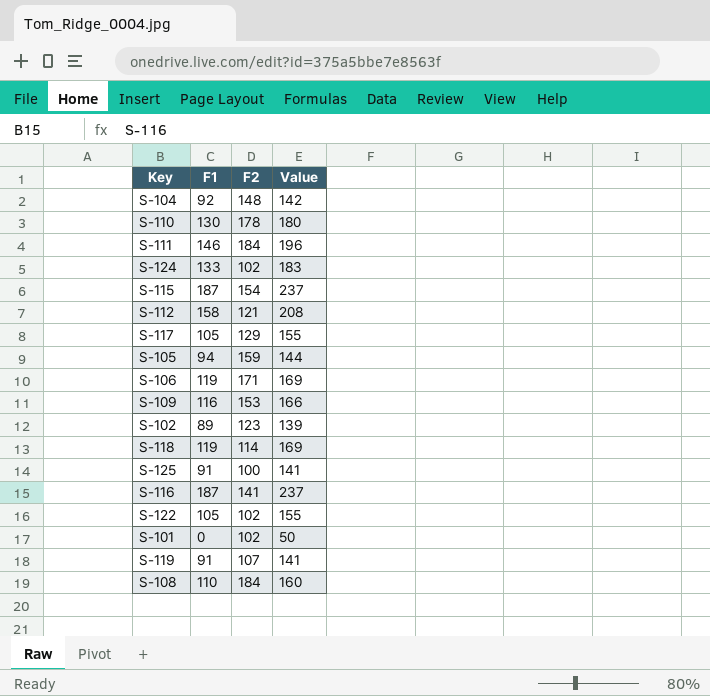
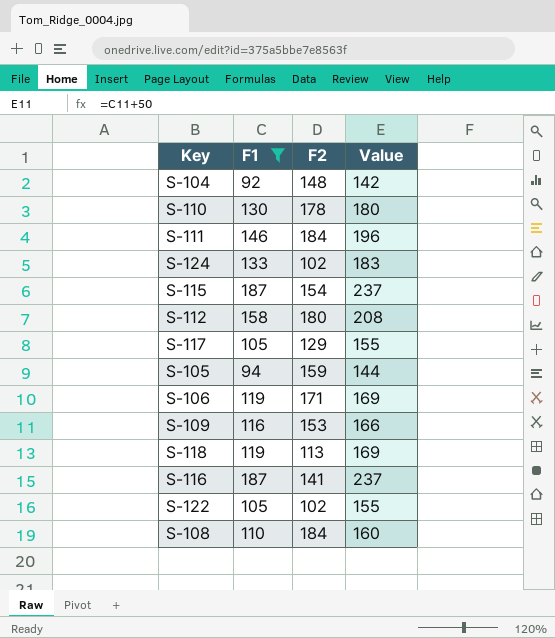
filter: none -> F1 >= 92
S-112 | F2: 121 -> 180
S-118 | F2: 114 -> 113

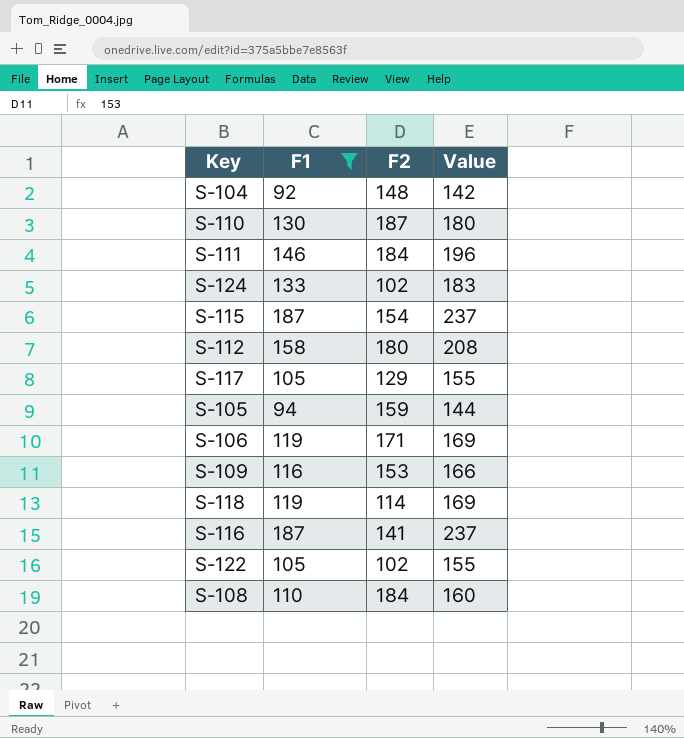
S-110 | F2: 178 -> 187
S-118 | F2: 113 -> 114

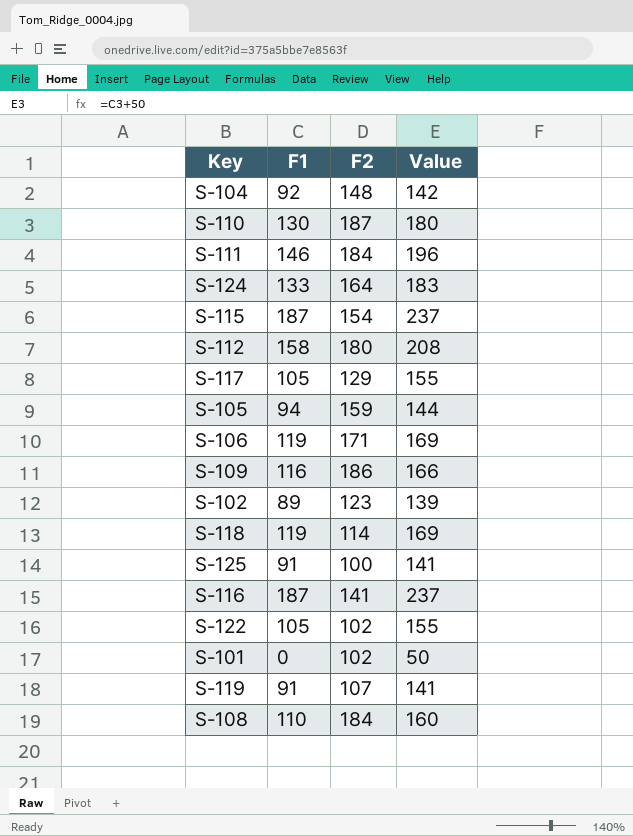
filter: F1 >= 92 -> none
S-124 | F2: 102 -> 164
S-109 | F2: 153 -> 186

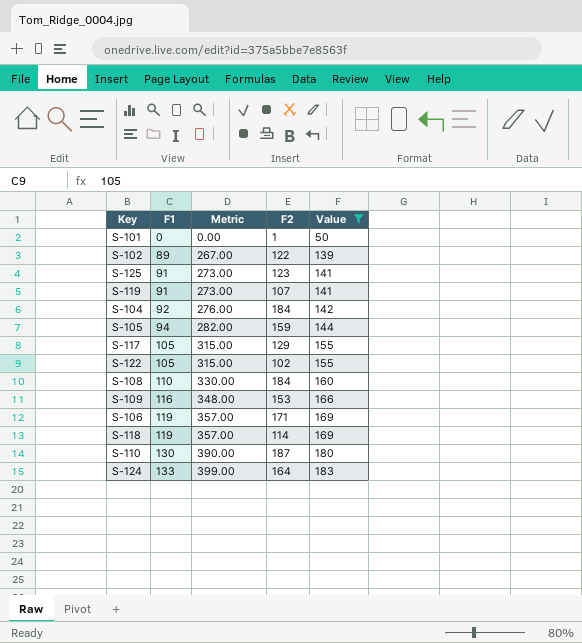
filter: none -> Value <= 183
row order: none -> F1 ascending
column Metric | formula: none -> [F1] * 3
S-101 | F2: 102 -> 1
S-102 | F2: 123 -> 122
S-125 | F2: 100 -> 123
S-104 | F2: 148 -> 184
S-109 | F2: 186 -> 153

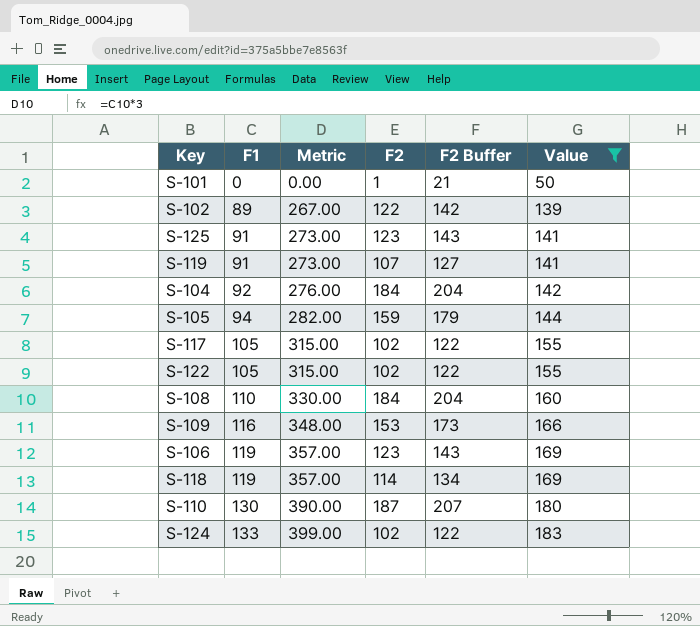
column F2 Buffer | formula: none -> [F2] + 20
S-117 | F2: 129 -> 102
S-106 | F2: 171 -> 123
S-124 | F2: 164 -> 102

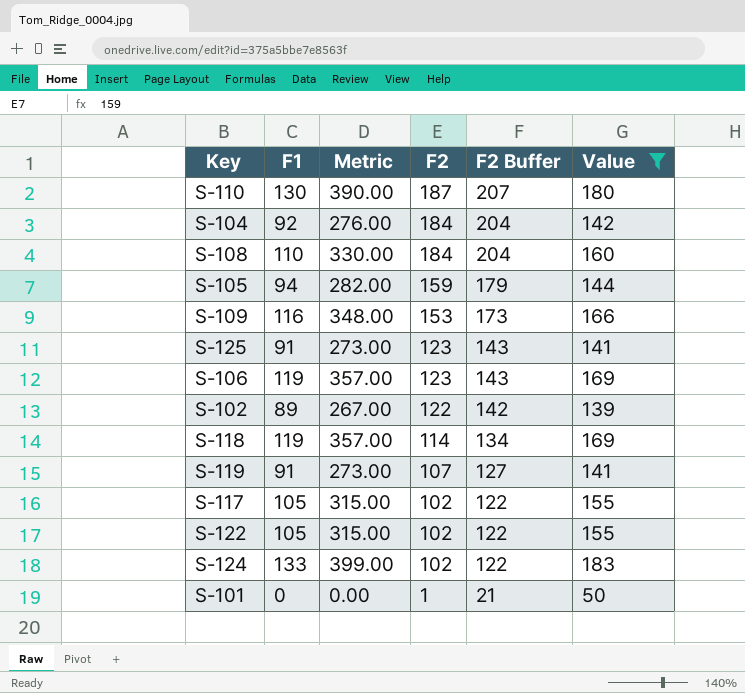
row order: F1 ascending -> F2 descending

